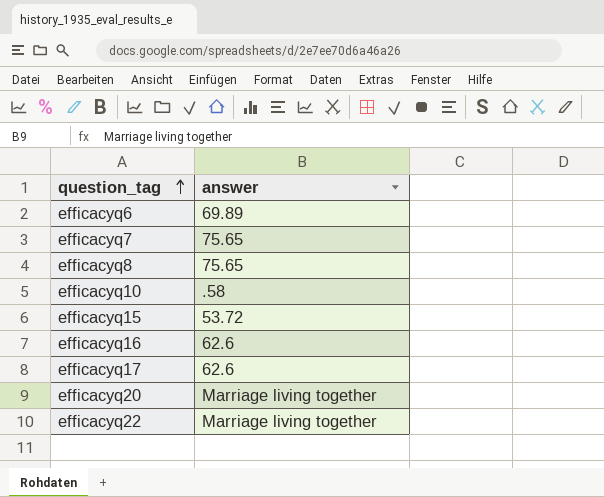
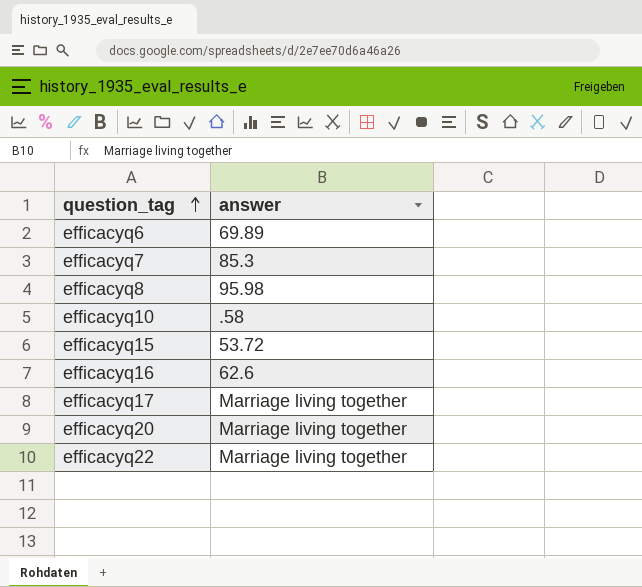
efficacyq7 | answer: 75.65 -> 85.3
efficacyq8 | answer: 75.65 -> 95.98
efficacyq17 | answer: 62.6 -> Marriage living together

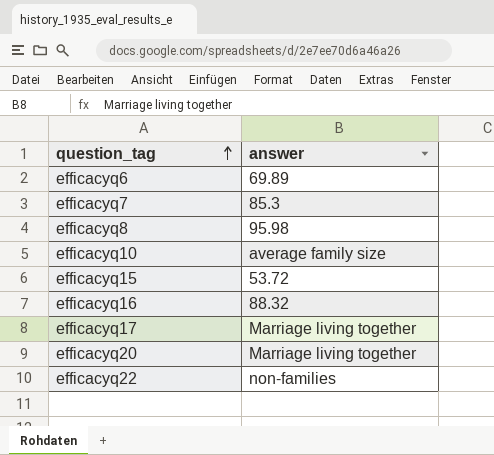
efficacyq10 | answer: .58 -> average family size
efficacyq16 | answer: 62.6 -> 88.32
efficacyq22 | answer: Marriage living together -> non-families

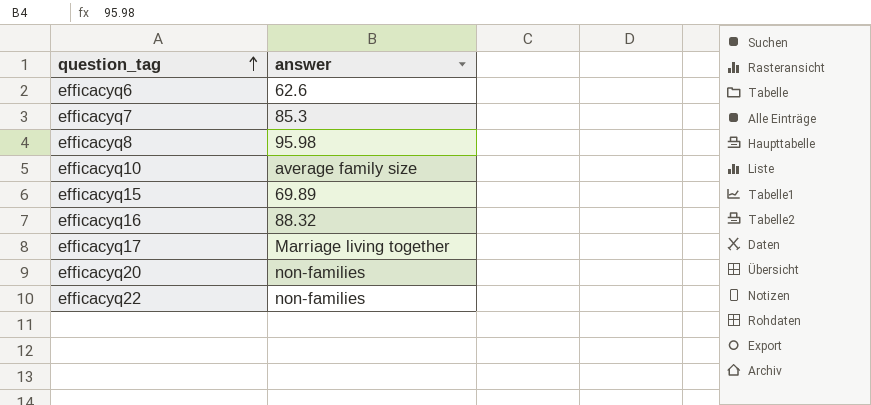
efficacyq6 | answer: 69.89 -> 62.6
efficacyq15 | answer: 53.72 -> 69.89
efficacyq20 | answer: Marriage living together -> non-families

